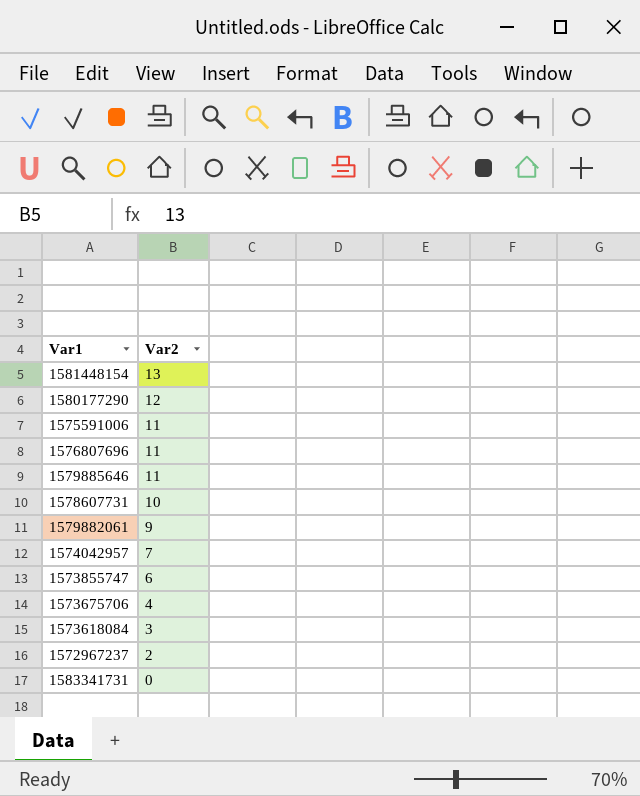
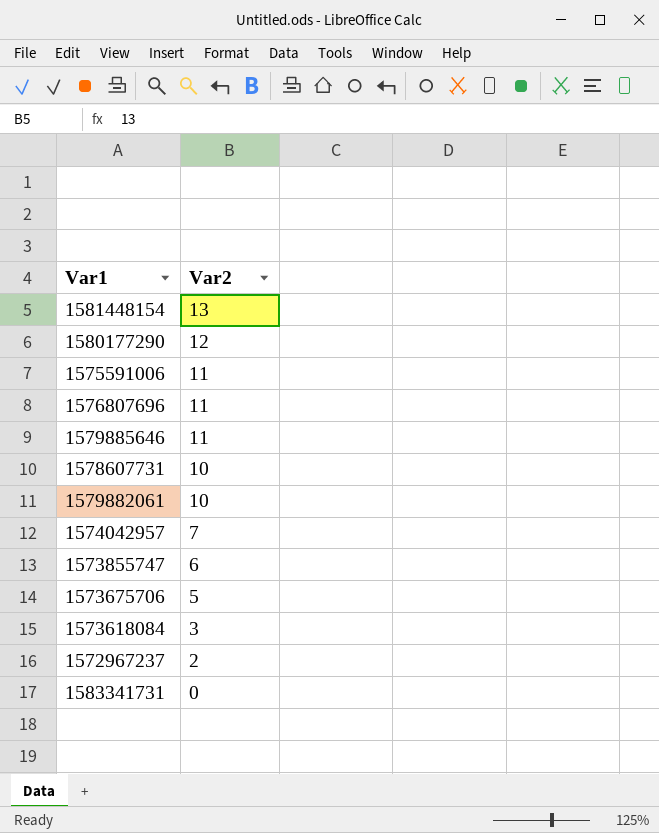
1579882061 | Var2: 9 -> 10
1573675706 | Var2: 4 -> 5

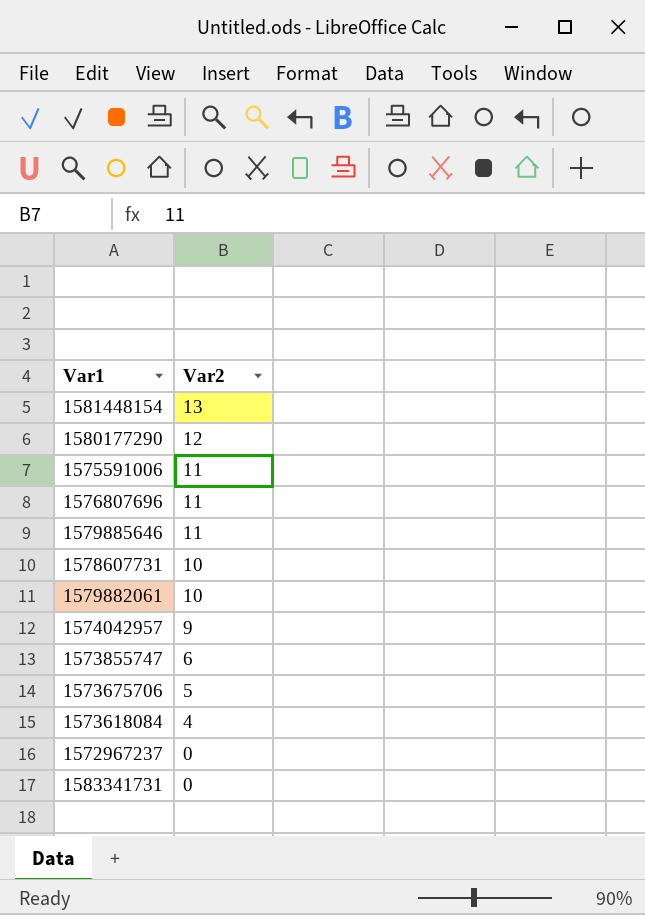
1574042957 | Var2: 7 -> 9
1573618084 | Var2: 3 -> 4
1572967237 | Var2: 2 -> 0

